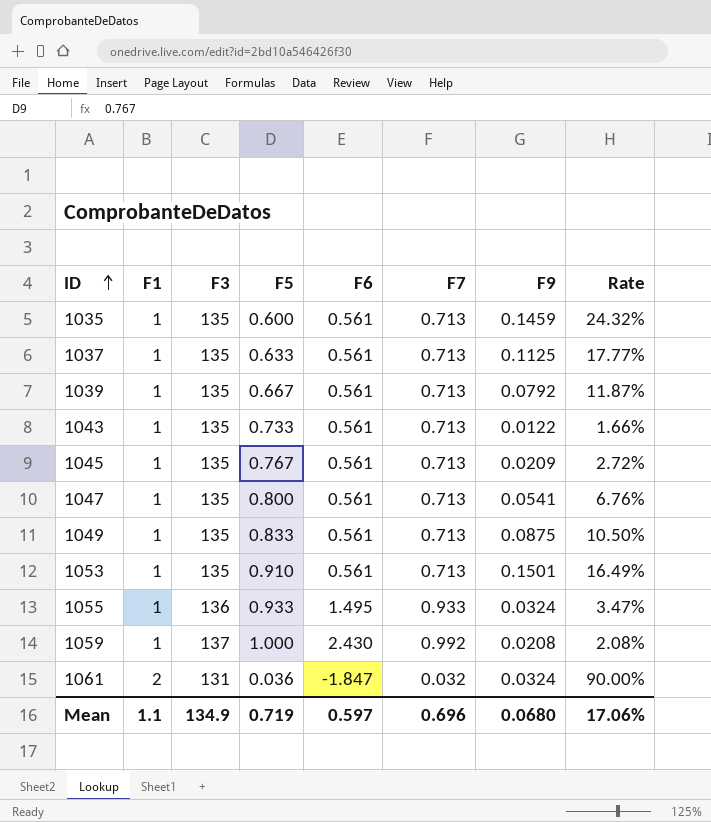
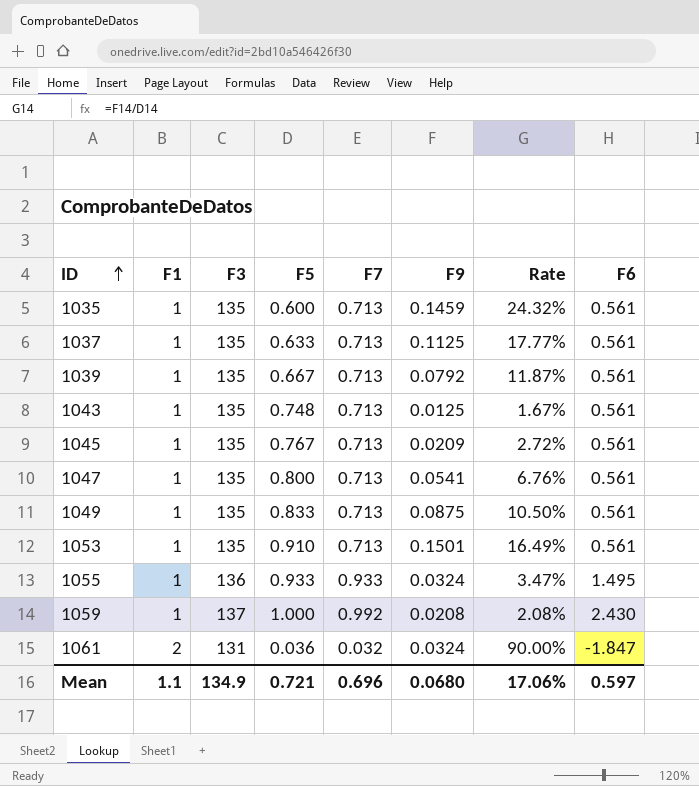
column F6 | position: 5 -> 8
1043 | F5: 0.733 -> 0.748
1043 | F9: 0.0122 -> 0.0125
1043 | Rate: 1.66% -> 1.67%
Mean | F5: 0.719 -> 0.721

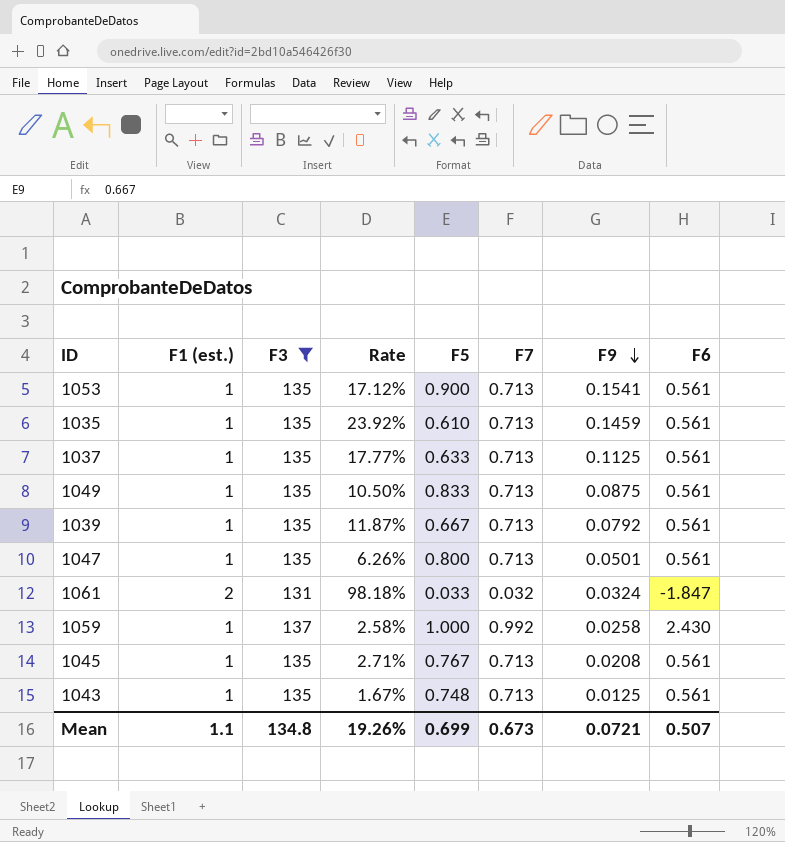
filter: none -> F3 != 136
row order: ID ascending -> F9 descending
column name: F1 -> F1 (est.)
column Rate | position: 7 -> 4
1053 | Rate: 16.49% -> 17.12%
1053 | F5: 0.910 -> 0.900
1053 | F9: 0.1501 -> 0.1541
1035 | Rate: 24.32% -> 23.92%
1035 | F5: 0.600 -> 0.610
1047 | Rate: 6.76% -> 6.26%
1047 | F9: 0.0541 -> 0.0501
1061 | Rate: 90.00% -> 98.18%
1061 | F5: 0.036 -> 0.033
1059 | Rate: 2.08% -> 2.58%
1059 | F9: 0.0208 -> 0.0258
1045 | Rate: 2.72% -> 2.71%
1045 | F9: 0.0209 -> 0.0208
Mean | F3: 134.9 -> 134.8
Mean | Rate: 17.06% -> 19.26%
Mean | F5: 0.721 -> 0.699
Mean | F7: 0.696 -> 0.673
Mean | F9: 0.0680 -> 0.0721
Mean | F6: 0.597 -> 0.507

